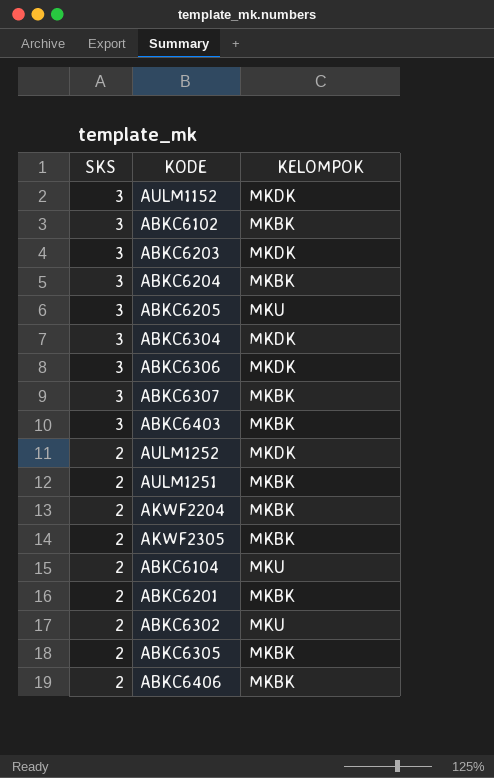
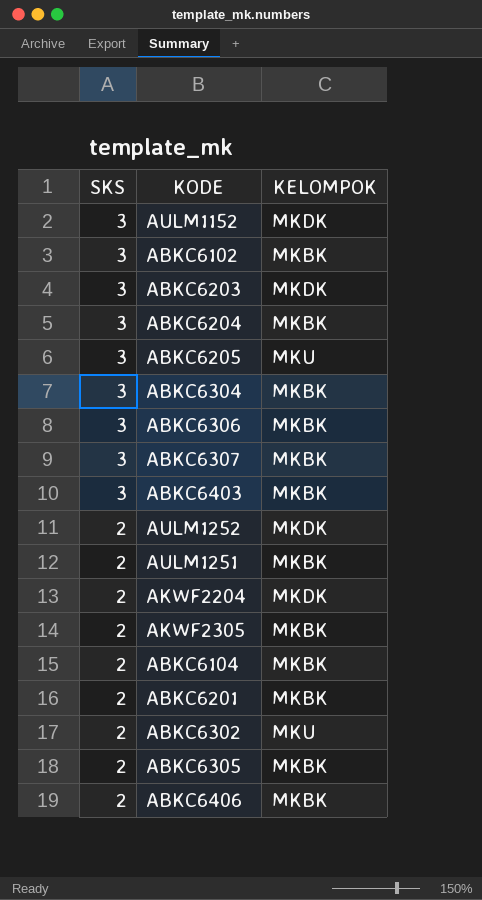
ABKC6304 | KELOMPOK: MKDK -> MKBK
ABKC6306 | KELOMPOK: MKDK -> MKBK
AKWF2204 | KELOMPOK: MKBK -> MKDK
ABKC6104 | KELOMPOK: MKU -> MKBK

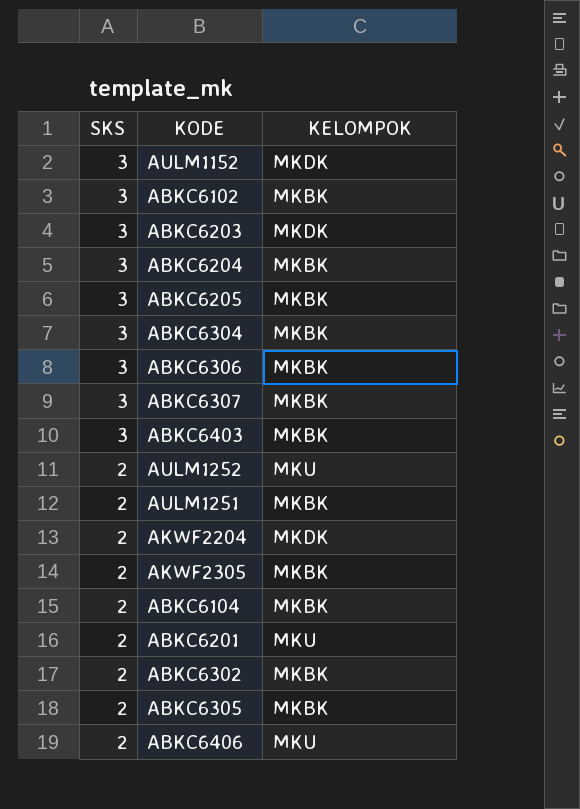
ABKC6205 | KELOMPOK: MKU -> MKBK
AULM1252 | KELOMPOK: MKDK -> MKU
ABKC6201 | KELOMPOK: MKBK -> MKU
ABKC6302 | KELOMPOK: MKU -> MKBK
ABKC6406 | KELOMPOK: MKBK -> MKU

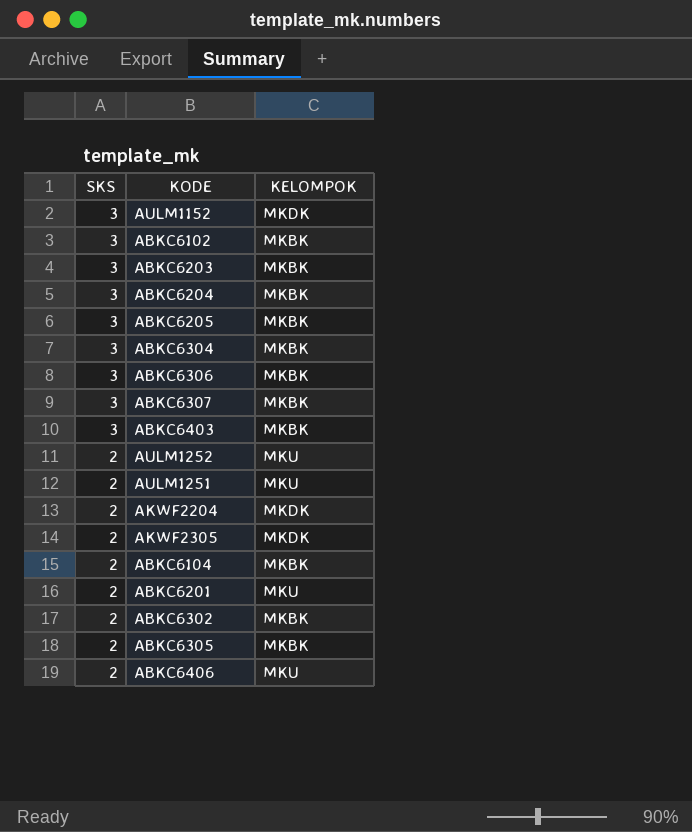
ABKC6203 | KELOMPOK: MKDK -> MKBK
AULM1251 | KELOMPOK: MKBK -> MKU
AKWF2305 | KELOMPOK: MKBK -> MKDK

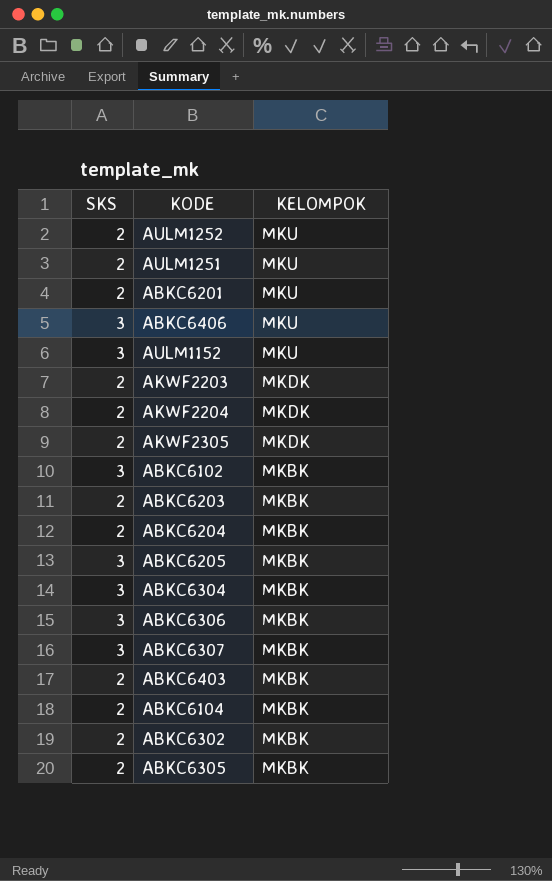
row order: SKS descending -> KELOMPOK descending
ABKC6406 | SKS: 2 -> 3
AULM1152 | KELOMPOK: MKDK -> MKU
row AKWF2203: none -> 2 | MKDK
ABKC6203 | SKS: 3 -> 2
ABKC6204 | SKS: 3 -> 2
ABKC6403 | SKS: 3 -> 2

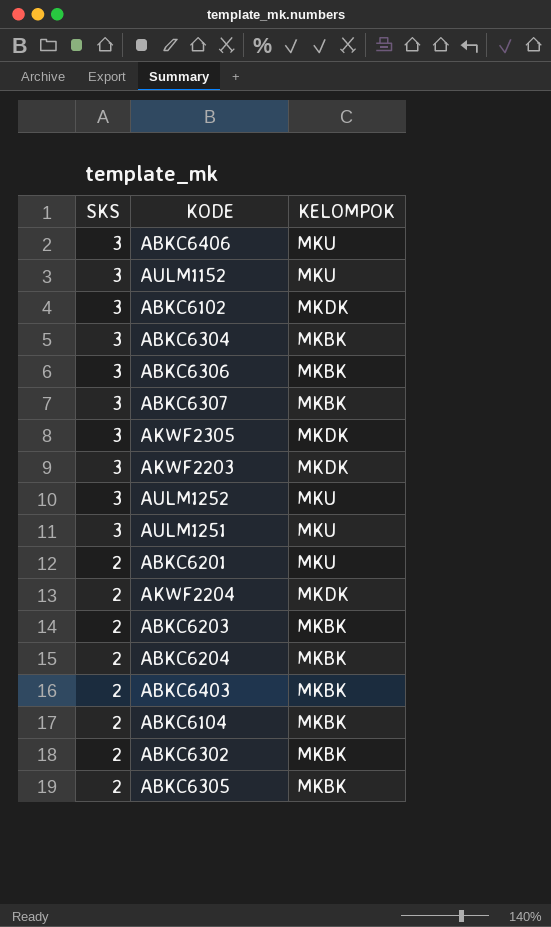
row order: KELOMPOK descending -> SKS descending
row ABKC6205: 3 | MKBK -> none
ABKC6102 | KELOMPOK: MKBK -> MKDK
AKWF2305 | SKS: 2 -> 3
AKWF2203 | SKS: 2 -> 3
AULM1252 | SKS: 2 -> 3
AULM1251 | SKS: 2 -> 3

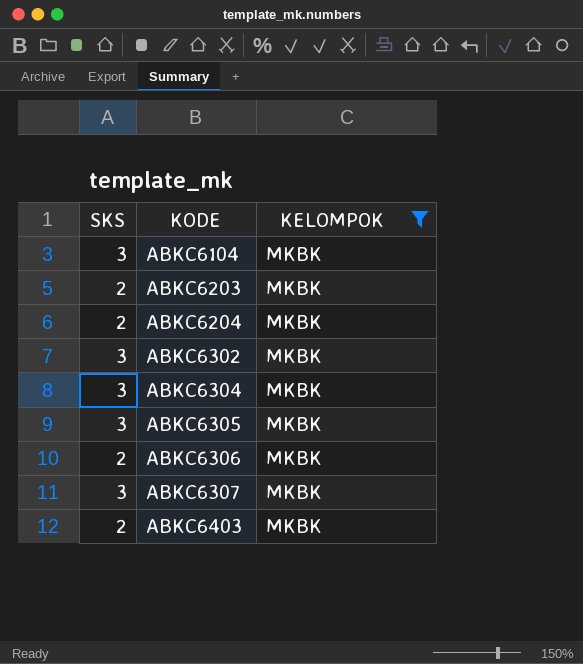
filter: none -> KELOMPOK = MKBK
row order: SKS descending -> KODE ascending
ABKC6104 | SKS: 2 -> 3
ABKC6302 | SKS: 2 -> 3
ABKC6305 | SKS: 2 -> 3
ABKC6306 | SKS: 3 -> 2

